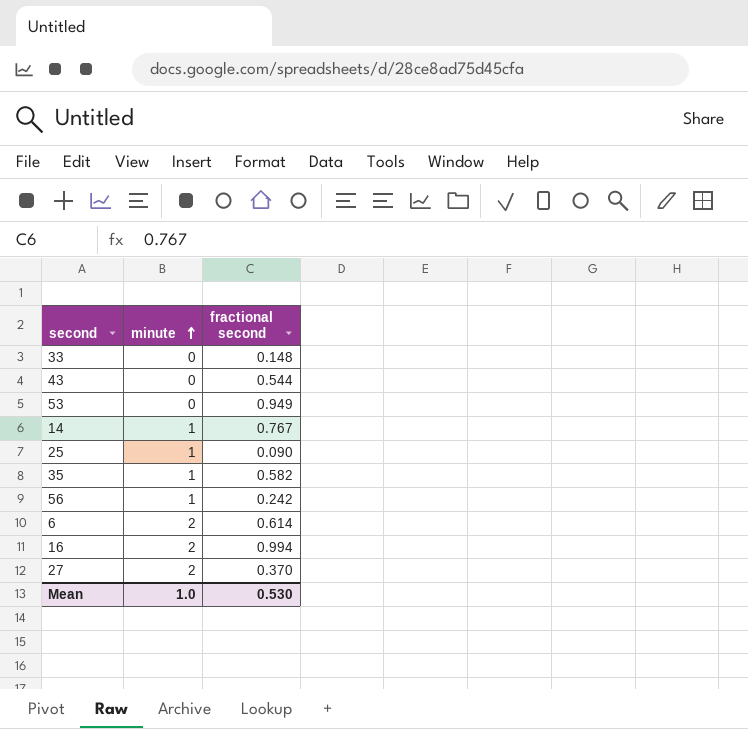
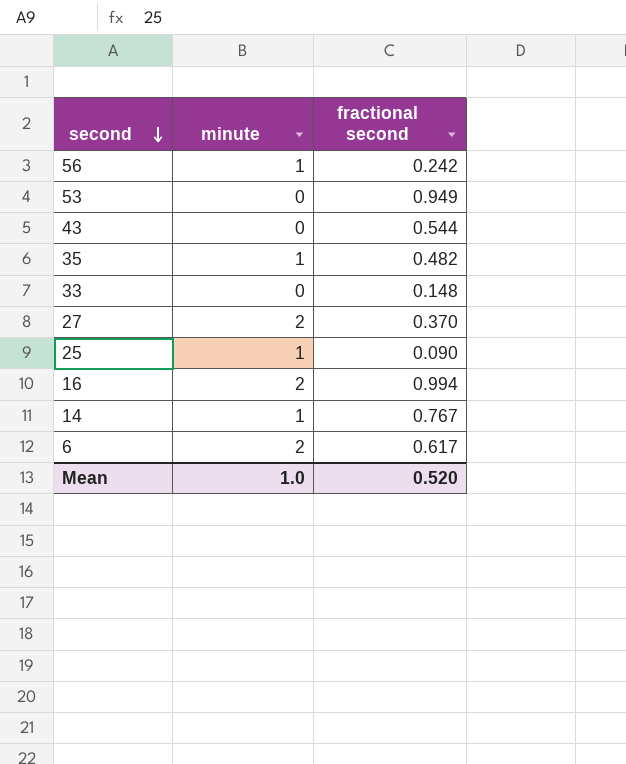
row order: minute ascending -> second descending
35 | fractional second: 0.582 -> 0.482
6 | fractional second: 0.614 -> 0.617
Mean | fractional second: 0.530 -> 0.520

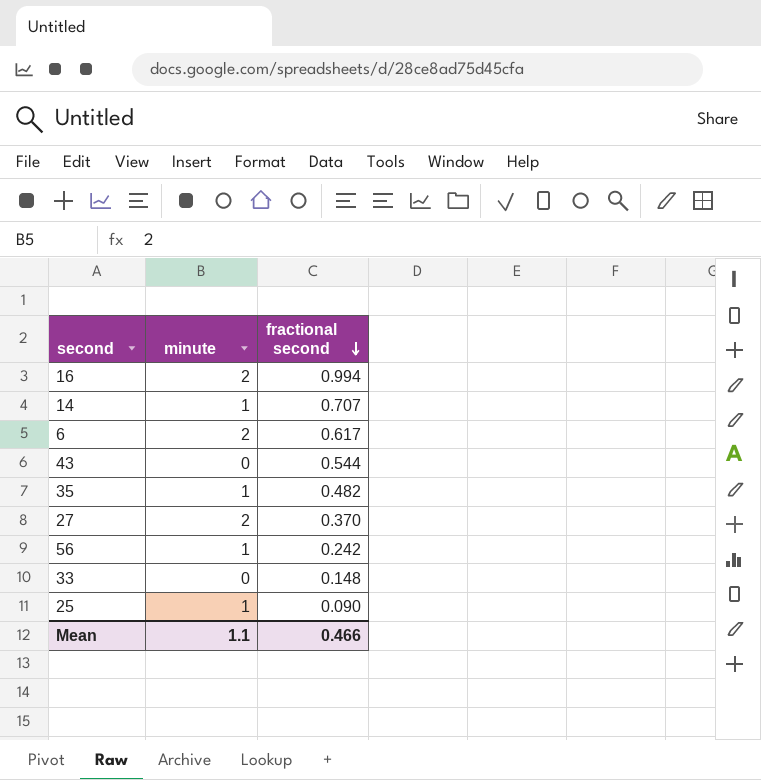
row order: second descending -> fractional second descending
row 53: 0 | 0.949 -> none
14 | fractional second: 0.767 -> 0.707
Mean | minute: 1.0 -> 1.1
Mean | fractional second: 0.520 -> 0.466

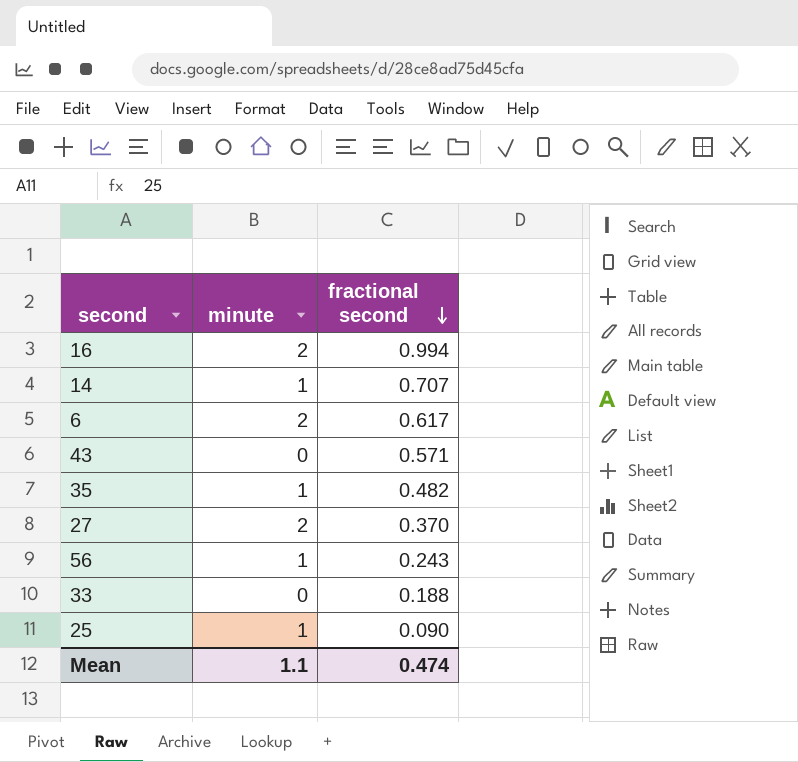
43 | fractional second: 0.544 -> 0.571
56 | fractional second: 0.242 -> 0.243
33 | fractional second: 0.148 -> 0.188
Mean | fractional second: 0.466 -> 0.474

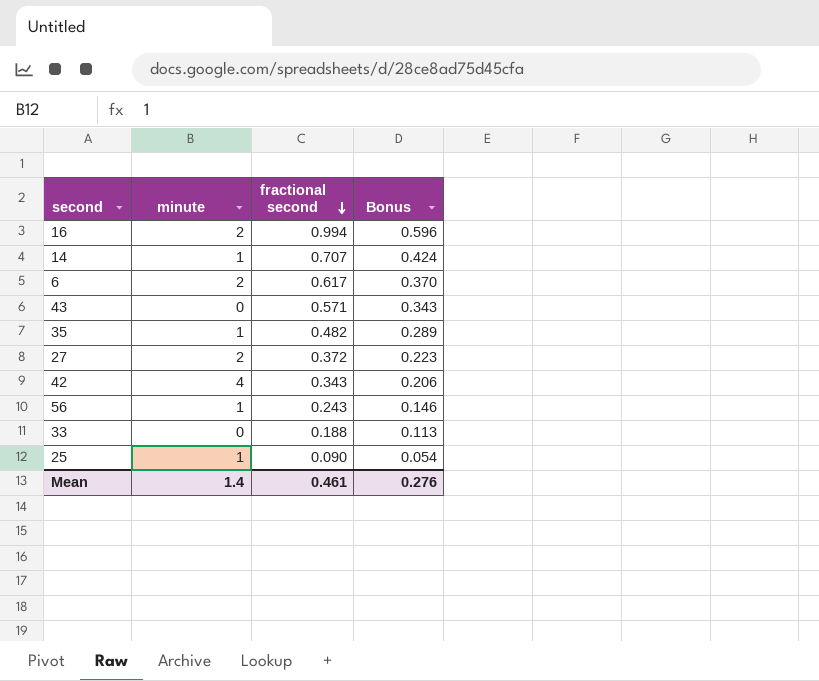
column Bonus | formula: none -> [fractional second] * 0.6
27 | fractional second: 0.370 -> 0.372
row 42: none -> 4 | 0.343 | 0.206
Mean | minute: 1.1 -> 1.4
Mean | fractional second: 0.474 -> 0.461

